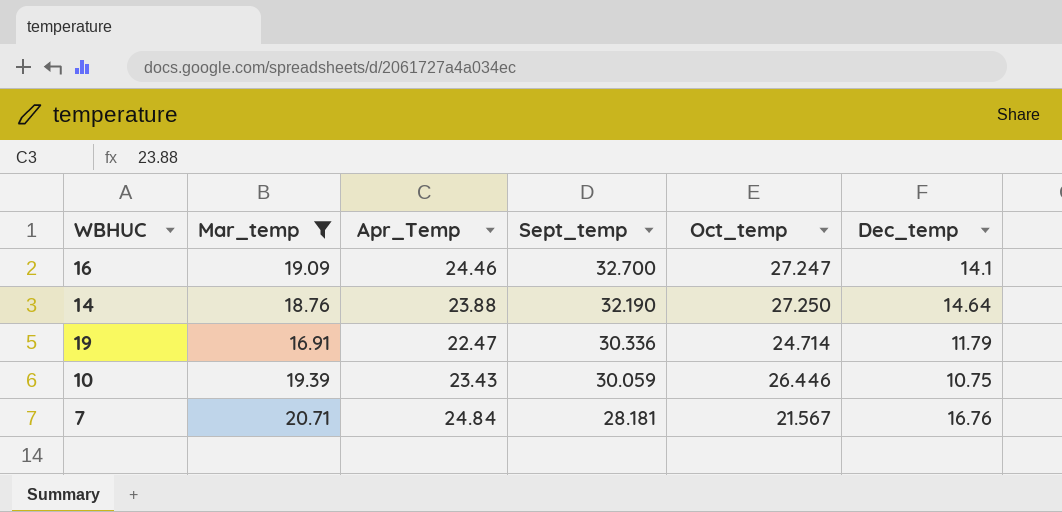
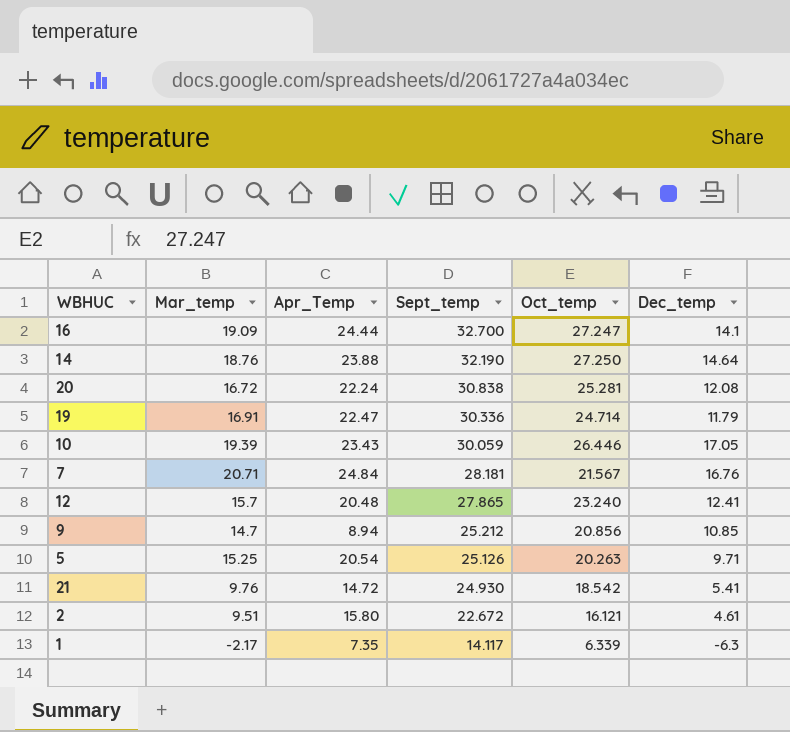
filter: Mar_temp >= 16.91 -> none
16 | Apr_Temp: 24.46 -> 24.44
10 | Dec_temp: 10.75 -> 17.05

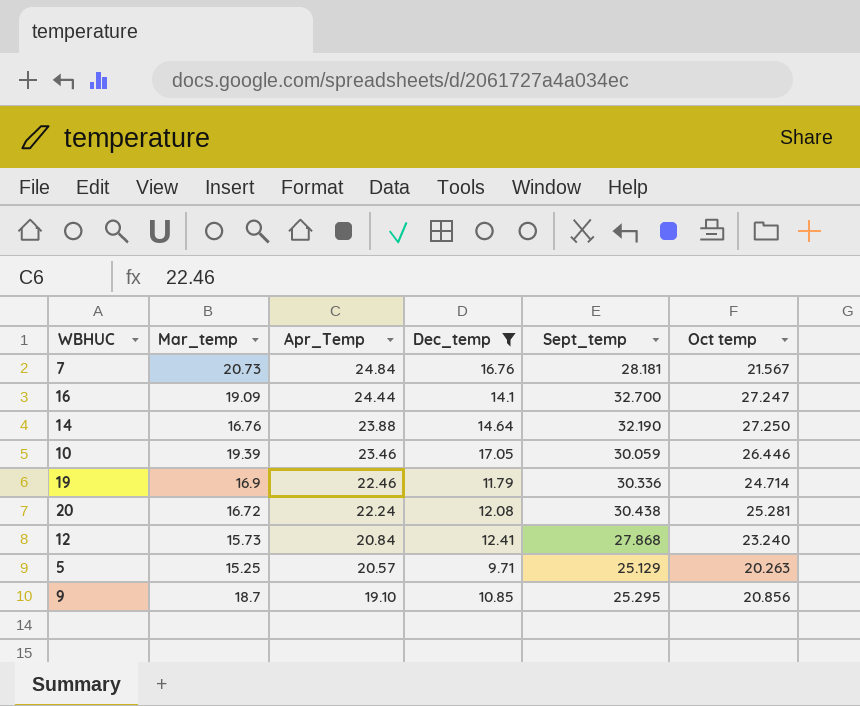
filter: none -> Dec_temp >= 9.71
row order: Sept_temp descending -> Apr_Temp descending
column Dec_temp | position: 6 -> 4
column name: Oct_temp -> Oct temp
7 | Mar_temp: 20.71 -> 20.73
14 | Mar_temp: 18.76 -> 16.76
10 | Apr_Temp: 23.43 -> 23.46
19 | Mar_temp: 16.91 -> 16.9
19 | Apr_Temp: 22.47 -> 22.46
20 | Sept_temp: 30.838 -> 30.438
12 | Mar_temp: 15.7 -> 15.73
12 | Apr_Temp: 20.48 -> 20.84
12 | Sept_temp: 27.865 -> 27.868
5 | Apr_Temp: 20.54 -> 20.57
5 | Sept_temp: 25.126 -> 25.129
9 | Mar_temp: 14.7 -> 18.7
9 | Apr_Temp: 8.94 -> 19.10
9 | Sept_temp: 25.212 -> 25.295

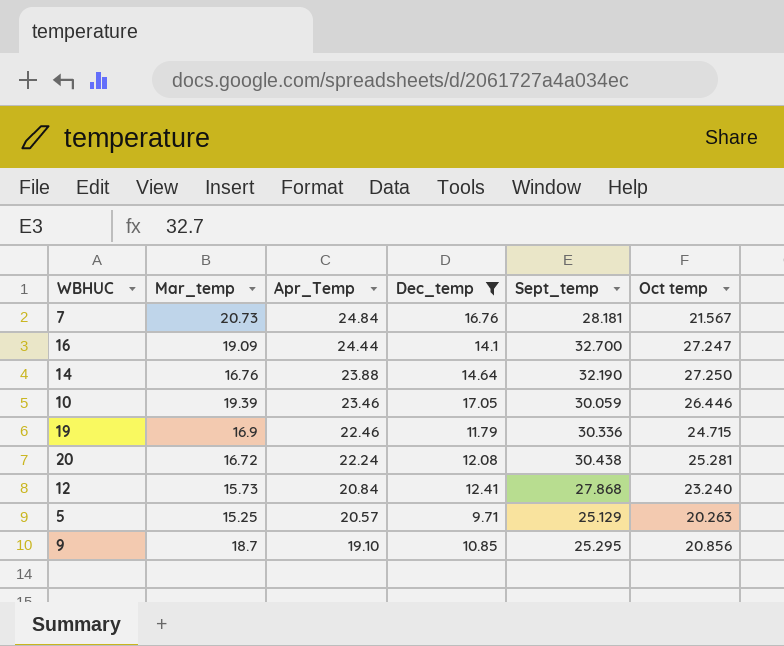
19 | Oct temp: 24.714 -> 24.715

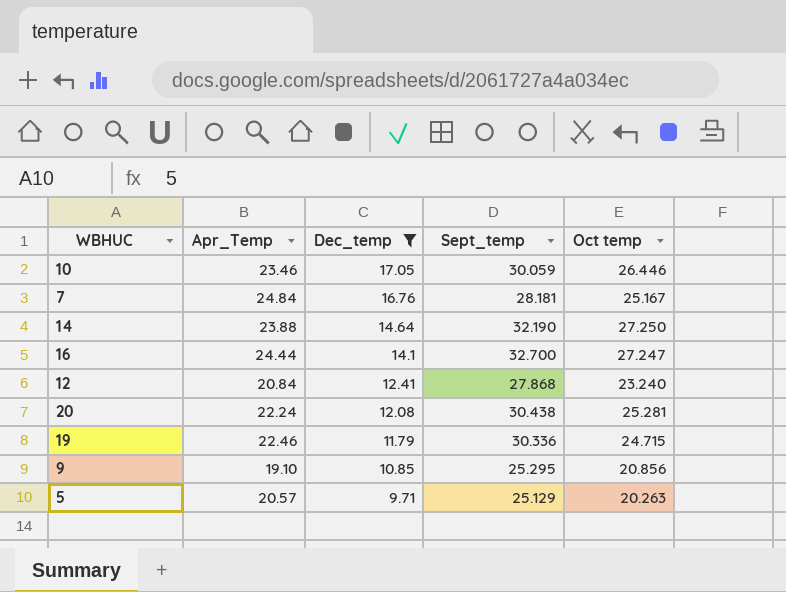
row order: Apr_Temp descending -> Dec_temp descending
column Mar_temp | position: 2 -> none
7 | Oct temp: 21.567 -> 25.167

